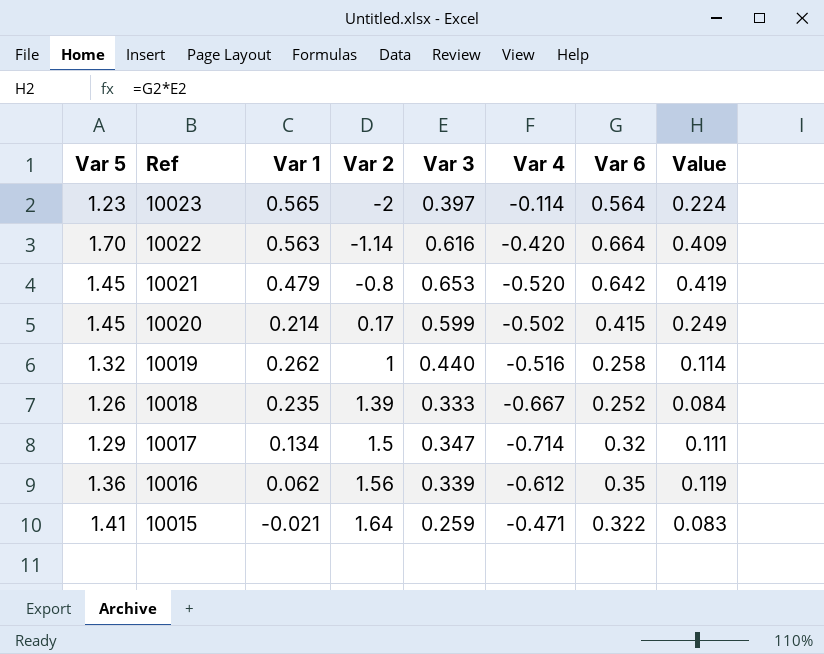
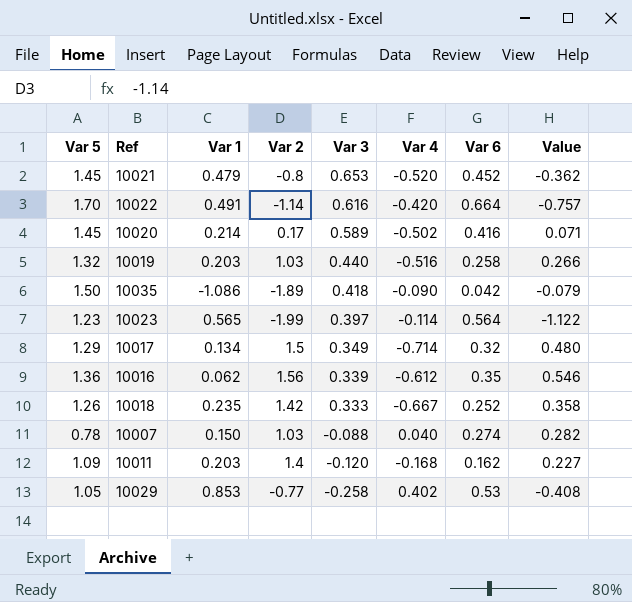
row order: Ref descending -> Var 3 descending
column Value | formula: [Var 3] * [Var 6] -> [Var 2] * [Var 6]
row 10015: 1.41 | -0.021 | 1.64 | 0.259 | -0.471 | 0.322 | 0.083 -> none
10021 | Var 6: 0.642 -> 0.452
10022 | Var 1: 0.563 -> 0.491
10020 | Var 3: 0.599 -> 0.589
10020 | Var 6: 0.415 -> 0.416
10019 | Var 1: 0.262 -> 0.203
10019 | Var 2: 1 -> 1.03
row 10035: none -> 1.50 | -1.086 | -1.89 | 0.418 | -0.090 | 0.042 | -0.079
10023 | Var 2: -2 -> -1.99
10017 | Var 3: 0.347 -> 0.349
10018 | Var 2: 1.39 -> 1.42
row 10007: none -> 0.78 | 0.150 | 1.03 | -0.088 | 0.040 | 0.274 | 0.282
row 10011: none -> 1.09 | 0.203 | 1.4 | -0.120 | -0.168 | 0.162 | 0.227
row 10029: none -> 1.05 | 0.853 | -0.77 | -0.258 | 0.402 | 0.53 | -0.408

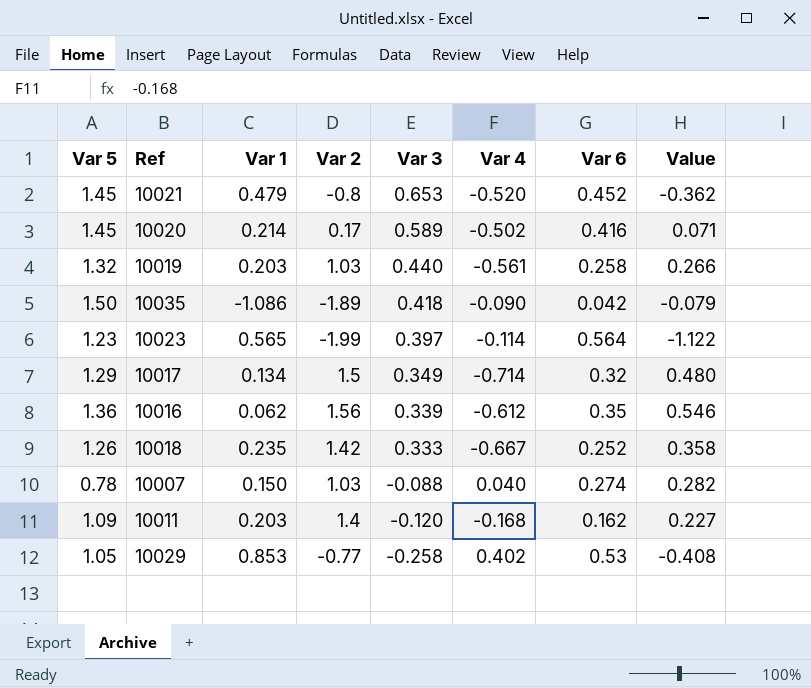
row 10022: 1.70 | 0.491 | -1.14 | 0.616 | -0.420 | 0.664 | -0.757 -> none
10019 | Var 4: -0.516 -> -0.561

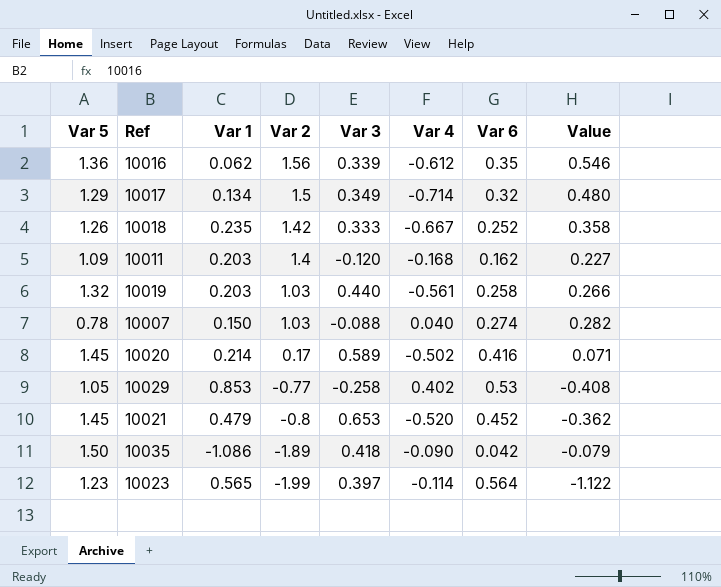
row order: Var 3 descending -> Var 2 descending

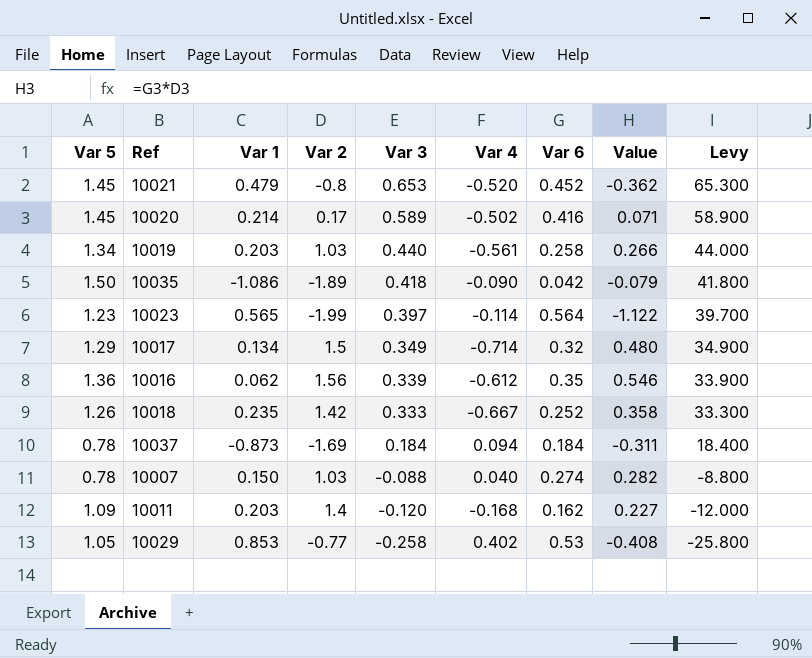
row order: Var 2 descending -> Var 3 descending
column Levy | formula: none -> [Var 3] * 100
10019 | Var 5: 1.32 -> 1.34
row 10037: none -> 0.78 | -0.873 | -1.69 | 0.184 | 0.094 | 0.184 | -0.311 | 18.400

